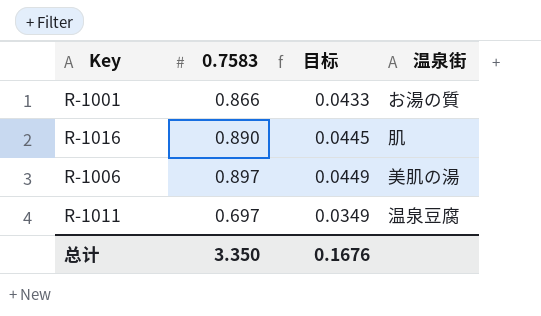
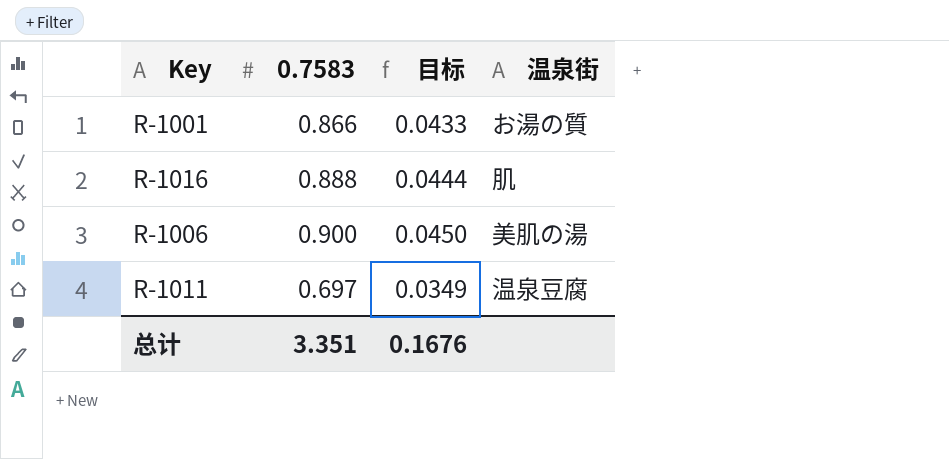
R-1016 | 0.7583: 0.890 -> 0.888
R-1016 | 目标: 0.0445 -> 0.0444
R-1006 | 0.7583: 0.897 -> 0.900
R-1006 | 目标: 0.0449 -> 0.0450
总计 | 0.7583: 3.350 -> 3.351

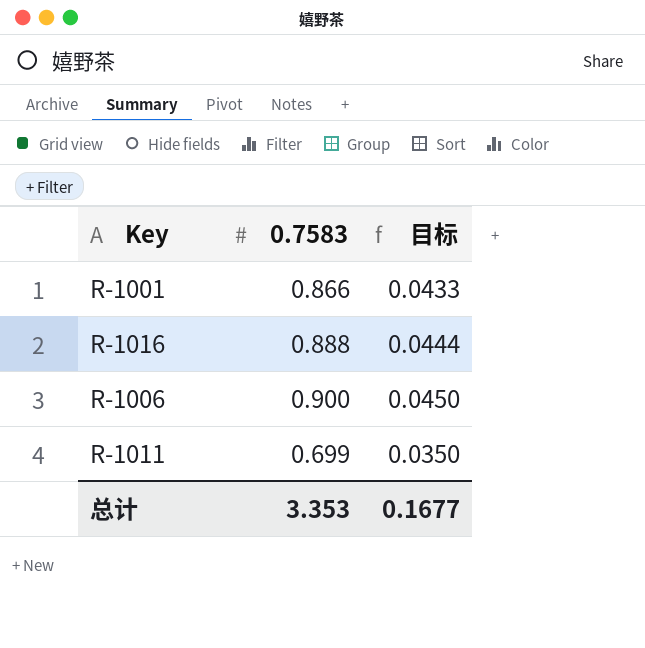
column 温泉街 | position: 4 -> none
R-1011 | 0.7583: 0.697 -> 0.699
R-1011 | 目标: 0.0349 -> 0.0350
总计 | 0.7583: 3.351 -> 3.353
总计 | 目标: 0.1676 -> 0.1677

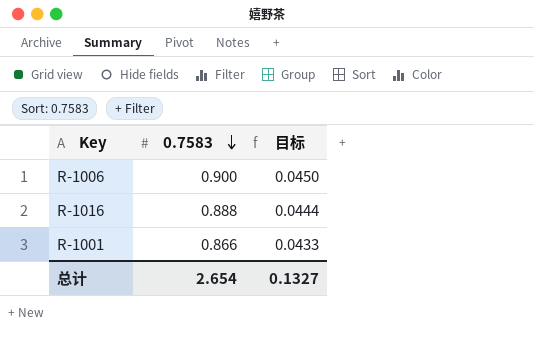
row order: none -> 0.7583 descending
row R-1011: 0.699 | 0.0350 -> none
总计 | 0.7583: 3.353 -> 2.654
总计 | 目标: 0.1677 -> 0.1327

